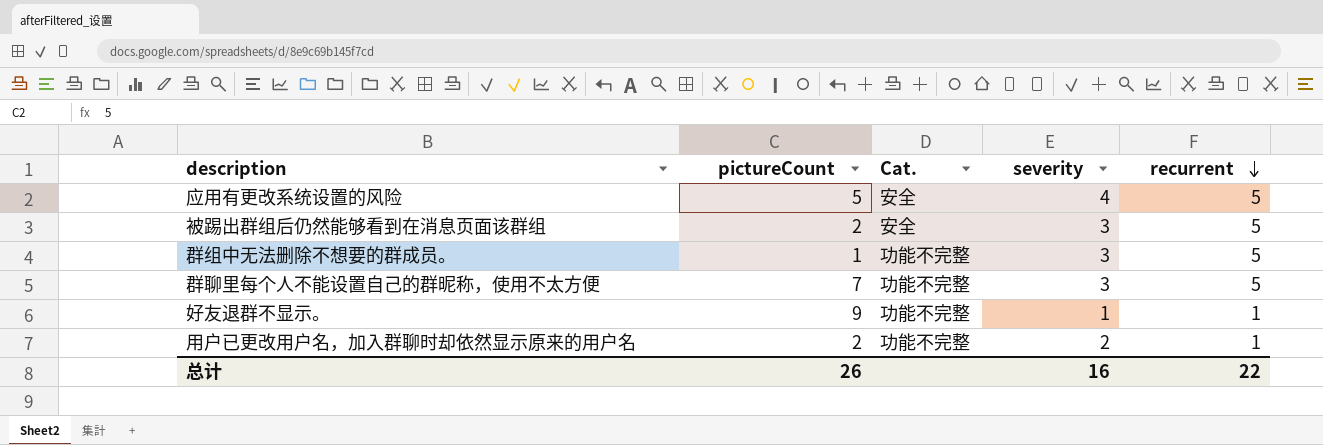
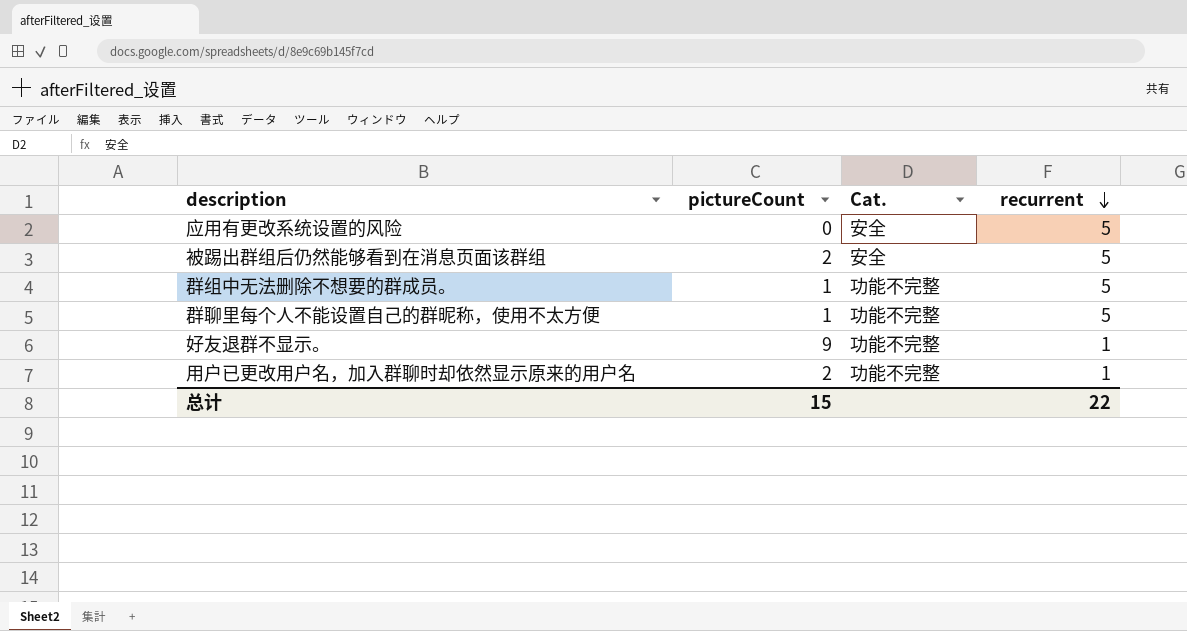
column severity | position: 4 -> none
应用有更改系统设置的风险 | pictureCount: 5 -> 0
群聊里每个人不能设置自己的群昵称，使用不太方便 | pictureCount: 7 -> 1
总计 | pictureCount: 26 -> 15

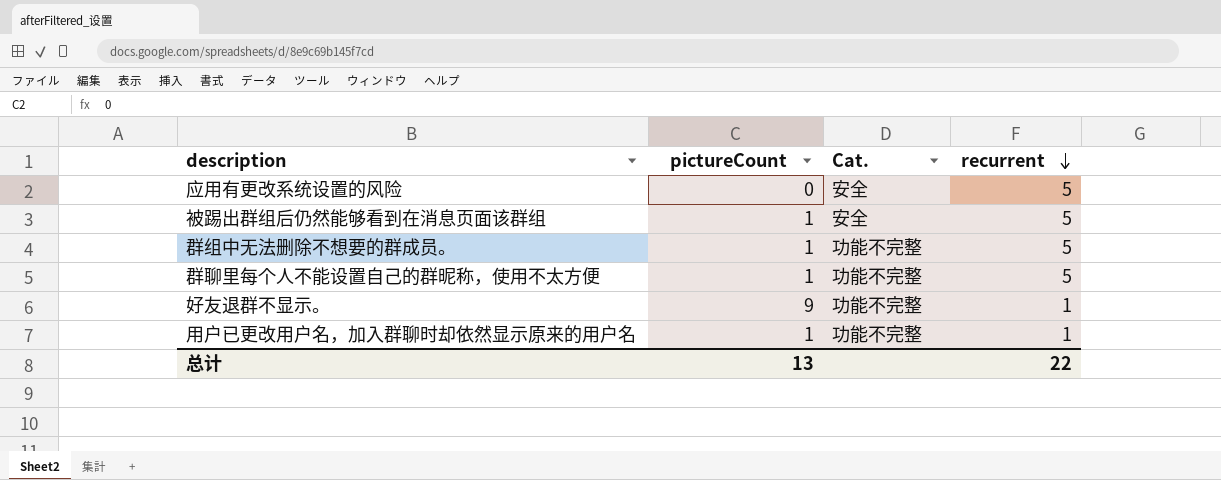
被踢出群组后仍然能够看到在消息页面该群组 | pictureCount: 2 -> 1
用户已更改用户名，加入群聊时却依然显示原来的用户名 | pictureCount: 2 -> 1
总计 | pictureCount: 15 -> 13

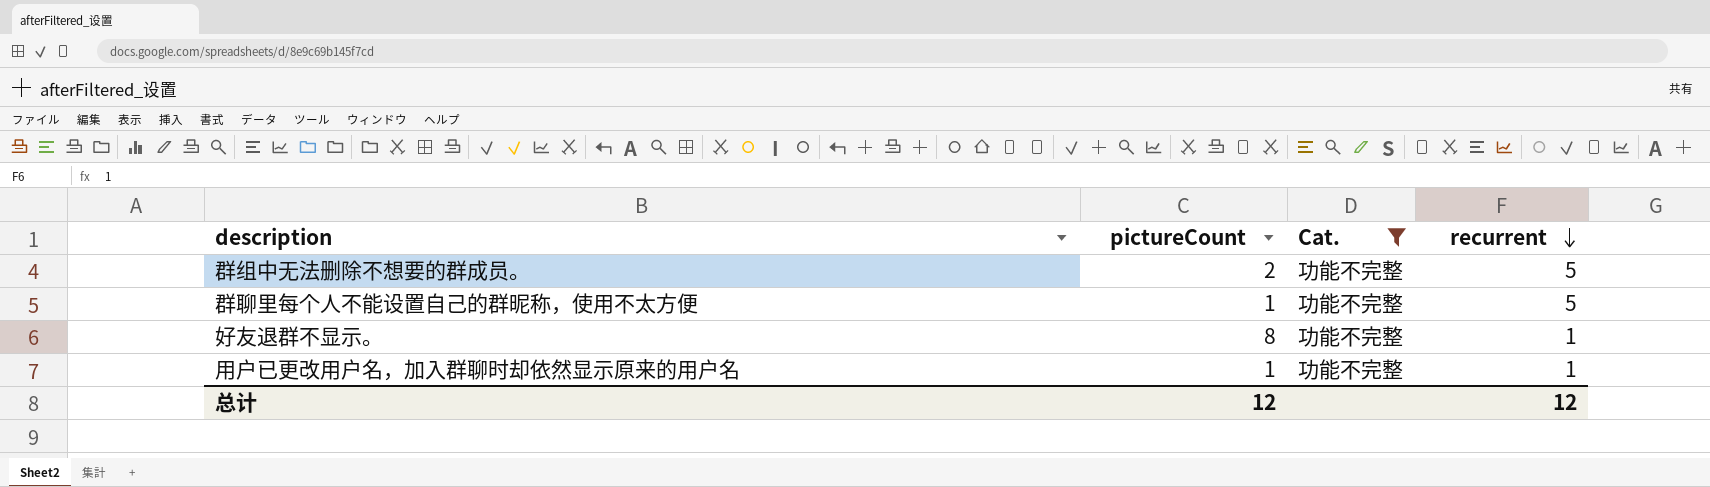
filter: none -> Cat. = 功能不完整
群组中无法删除不想要的群成员。 | pictureCount: 1 -> 2
好友退群不显示。 | pictureCount: 9 -> 8
总计 | pictureCount: 13 -> 12
总计 | recurrent: 22 -> 12

